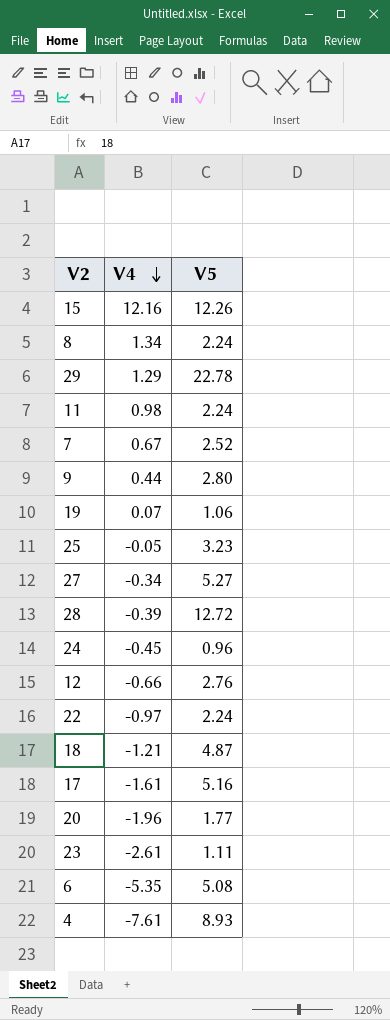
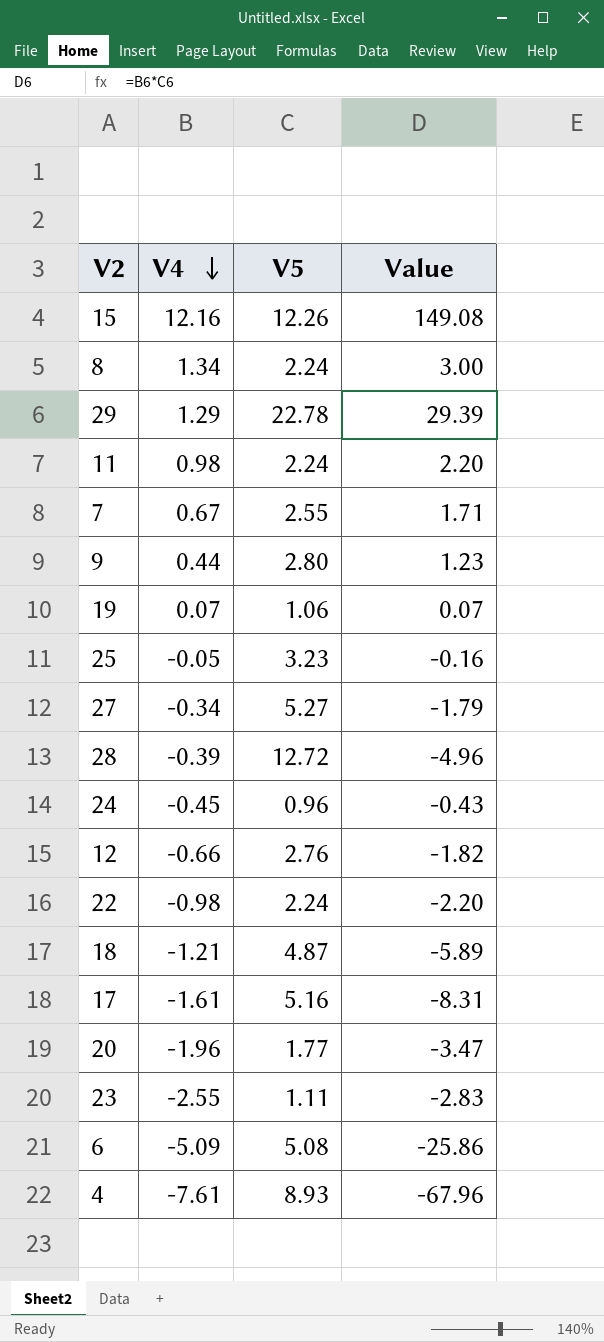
column Value | formula: none -> [V4] * [V5]
7 | V5: 2.52 -> 2.55
22 | V4: -0.97 -> -0.98
23 | V4: -2.61 -> -2.55
6 | V4: -5.35 -> -5.09

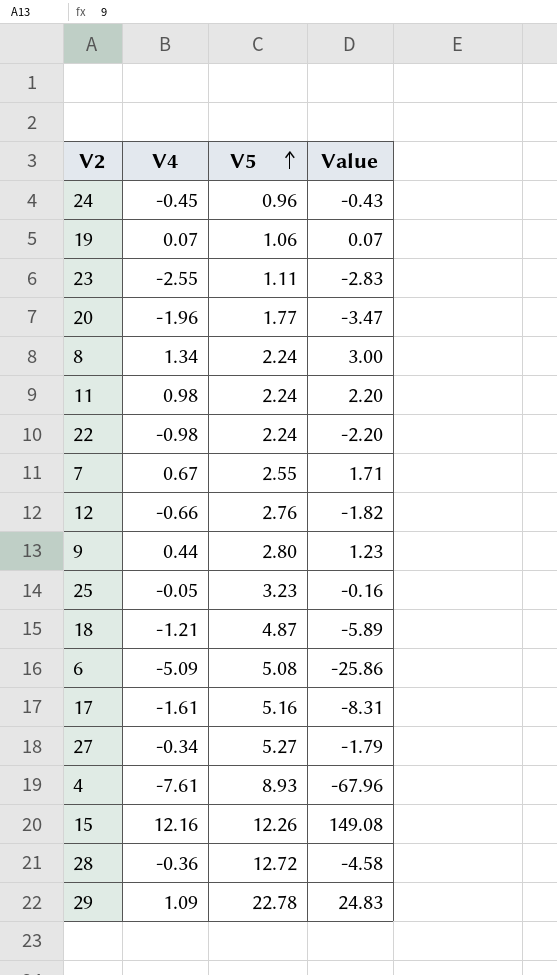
row order: V4 descending -> V5 ascending
28 | V4: -0.39 -> -0.36
28 | Value: -4.96 -> -4.58
29 | V4: 1.29 -> 1.09
29 | Value: 29.39 -> 24.83

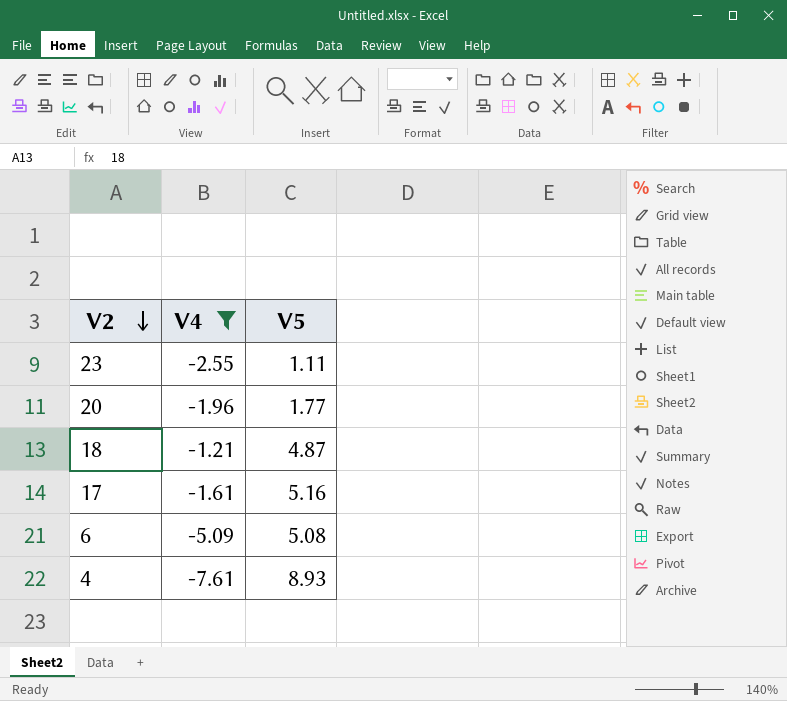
filter: none -> V4 <= -1.21
row order: V5 ascending -> V2 descending
column Value | formula: [V4] * [V5] -> none

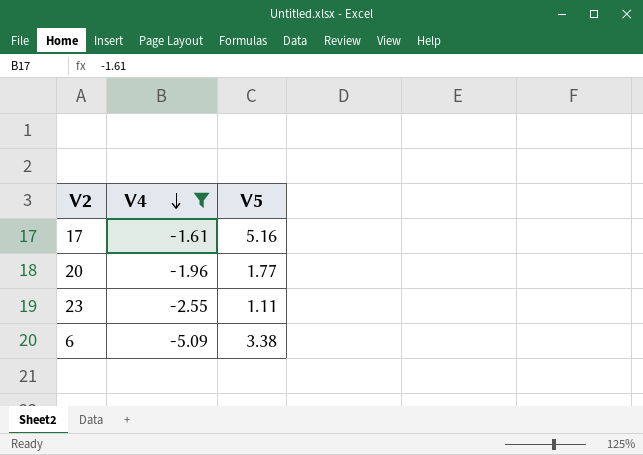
row order: V2 descending -> V4 descending
row 18: -1.21 | 4.87 -> none
row 4: -7.61 | 8.93 -> none
6 | V5: 5.08 -> 3.38

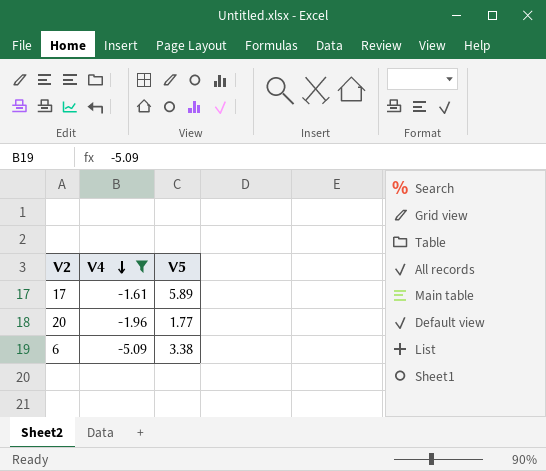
row 23: -2.55 | 1.11 -> none
17 | V5: 5.16 -> 5.89

